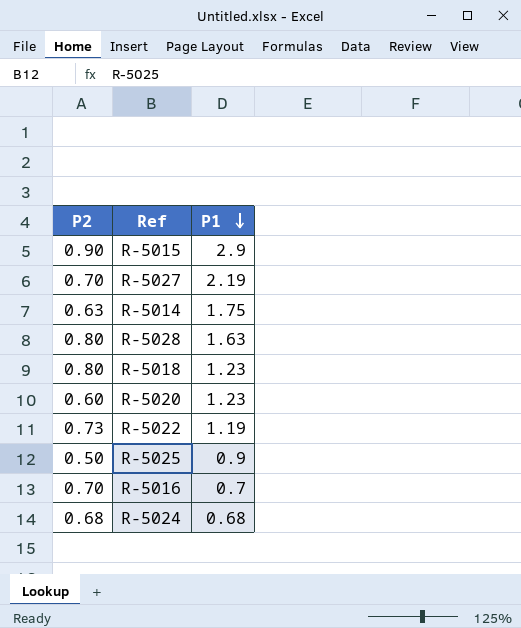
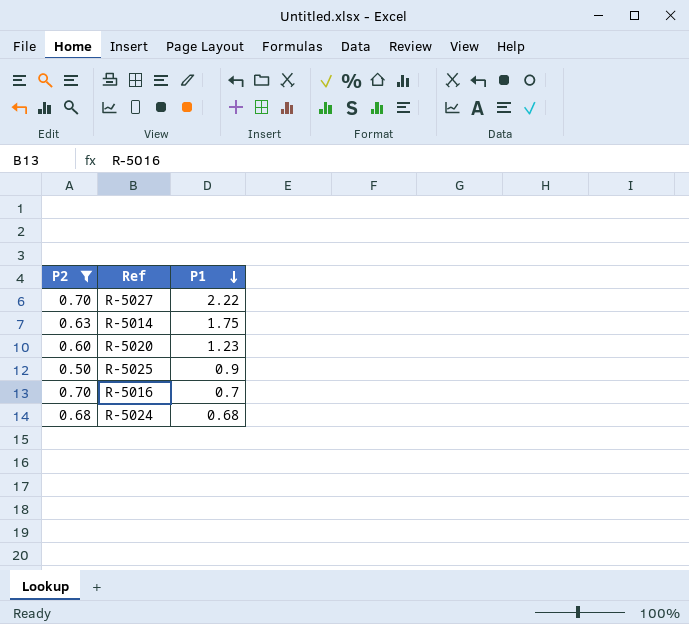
filter: none -> P2 <= 0.70
R-5027 | P1: 2.19 -> 2.22

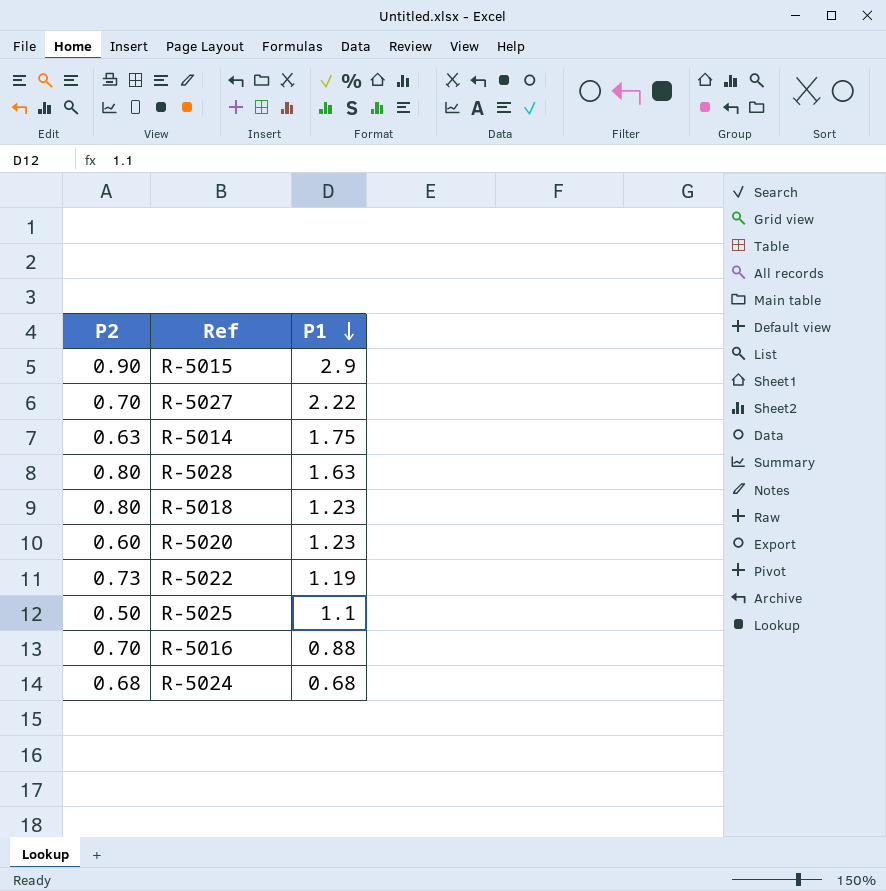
filter: P2 <= 0.70 -> none
R-5025 | P1: 0.9 -> 1.1
R-5016 | P1: 0.7 -> 0.88

